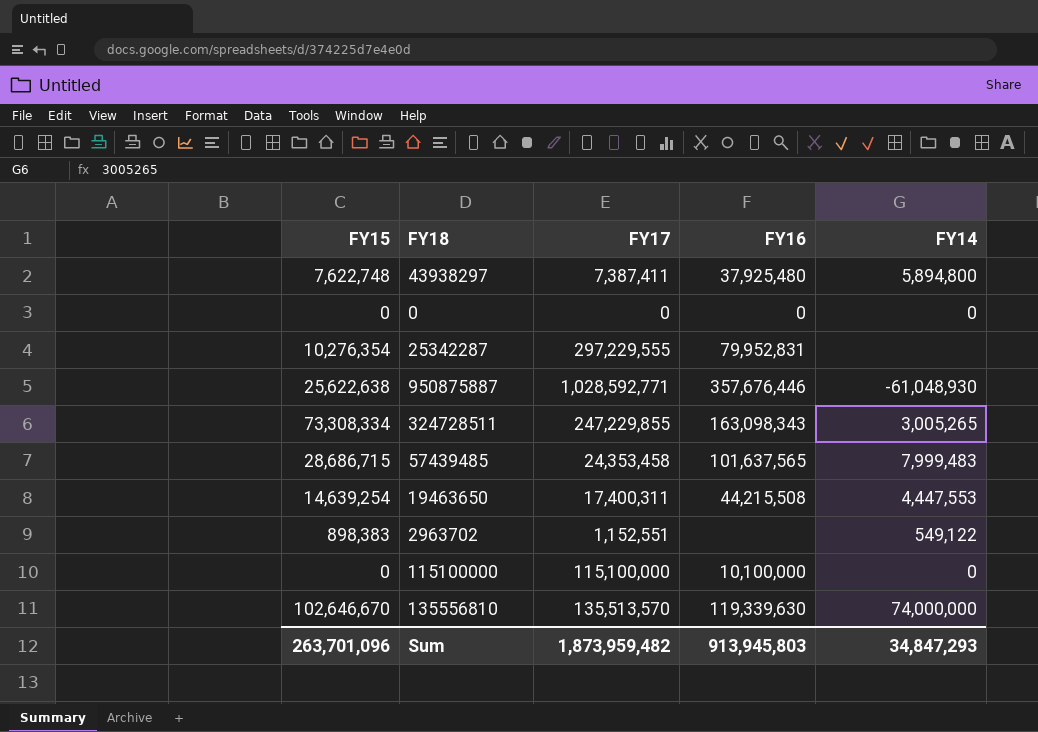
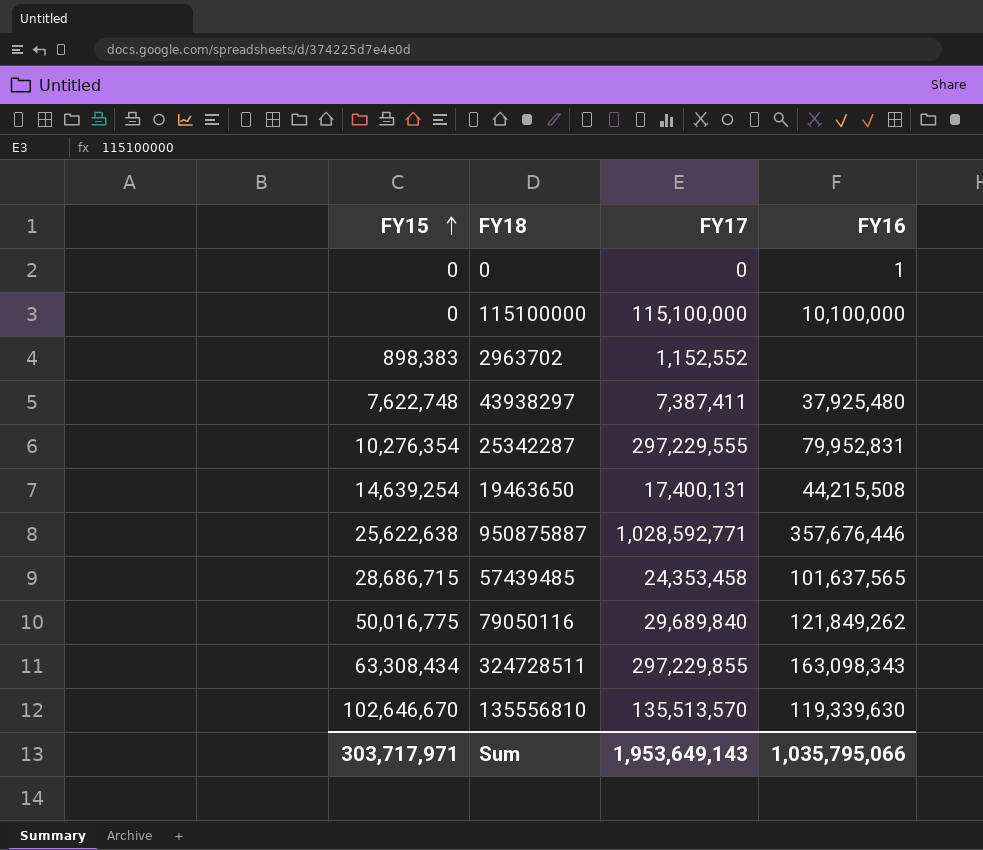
row order: none -> FY15 ascending
column FY14 | position: 5 -> none
0 | FY16: 0 -> 1
2963702 | FY17: 1,152,551 -> 1,152,552
19463650 | FY17: 17,400,311 -> 17,400,131
row 79050116: none -> 50,016,775 | 29,689,840 | 121,849,262
324728511 | FY15: 73,308,334 -> 63,308,434
324728511 | FY17: 247,229,855 -> 297,229,855
Sum | FY15: 263,701,096 -> 303,717,971
Sum | FY17: 1,873,959,482 -> 1,953,649,143
Sum | FY16: 913,945,803 -> 1,035,795,066

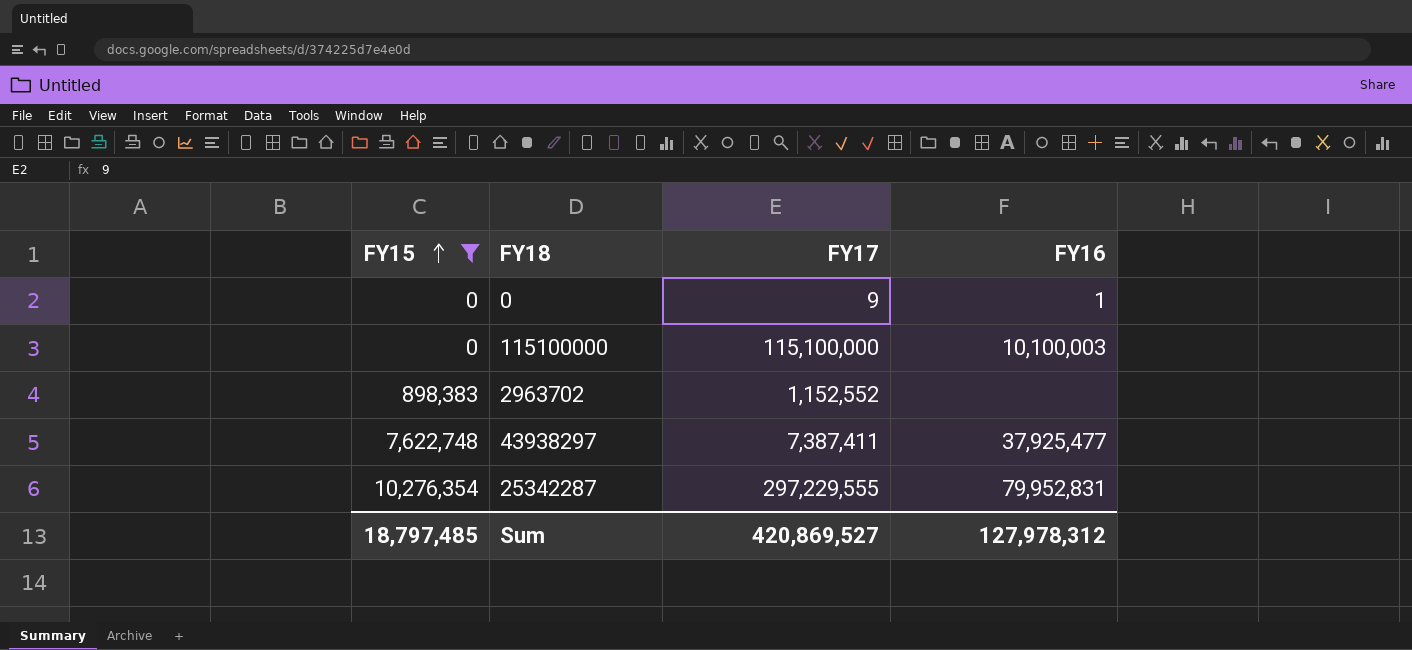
filter: none -> FY15 <= 10,276,354
0 | FY17: 0 -> 9
115100000 | FY16: 10,100,000 -> 10,100,003
43938297 | FY16: 37,925,480 -> 37,925,477
Sum | FY15: 303,717,971 -> 18,797,485
Sum | FY17: 1,953,649,143 -> 420,869,527
Sum | FY16: 1,035,795,066 -> 127,978,312

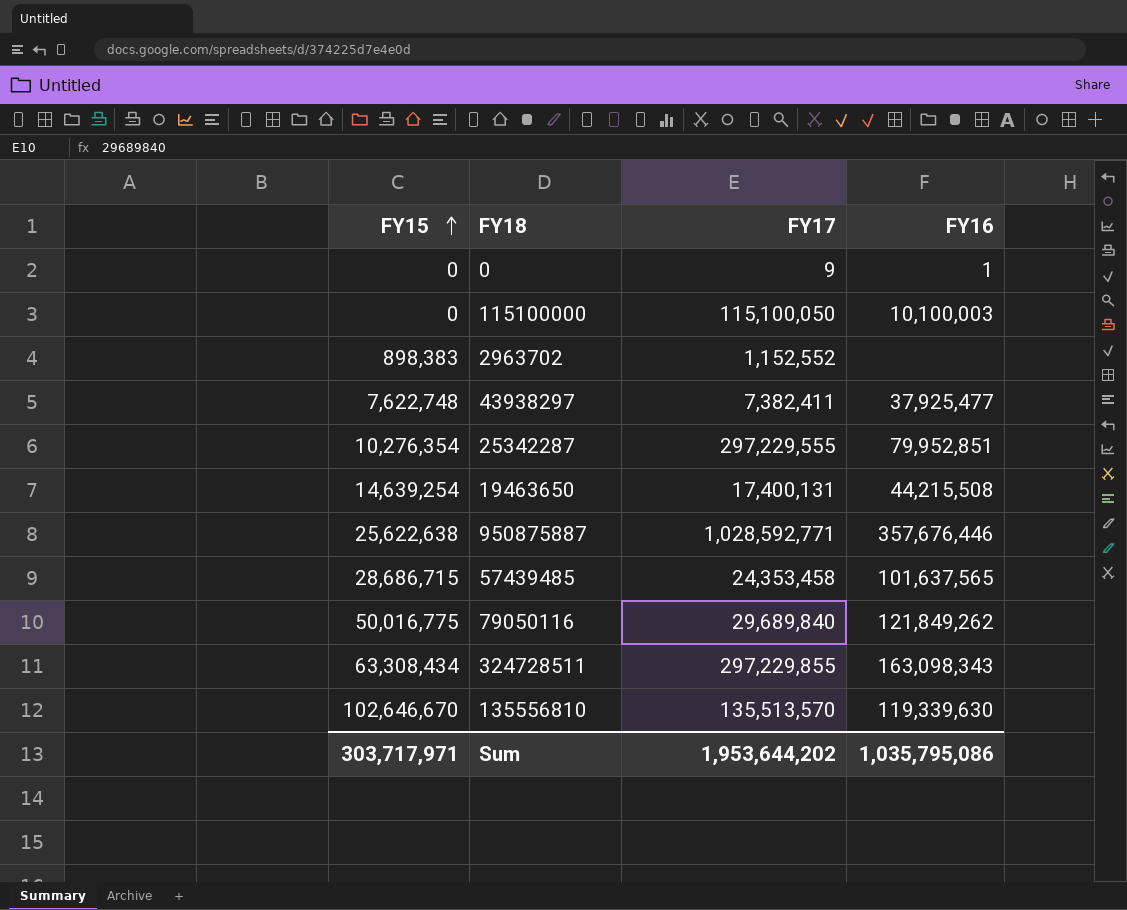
filter: FY15 <= 10,276,354 -> none
115100000 | FY17: 115,100,000 -> 115,100,050
43938297 | FY17: 7,387,411 -> 7,382,411
25342287 | FY16: 79,952,831 -> 79,952,851
Sum | FY15: 18,797,485 -> 303,717,971
Sum | FY17: 420,869,527 -> 1,953,644,202
Sum | FY16: 127,978,312 -> 1,035,795,086

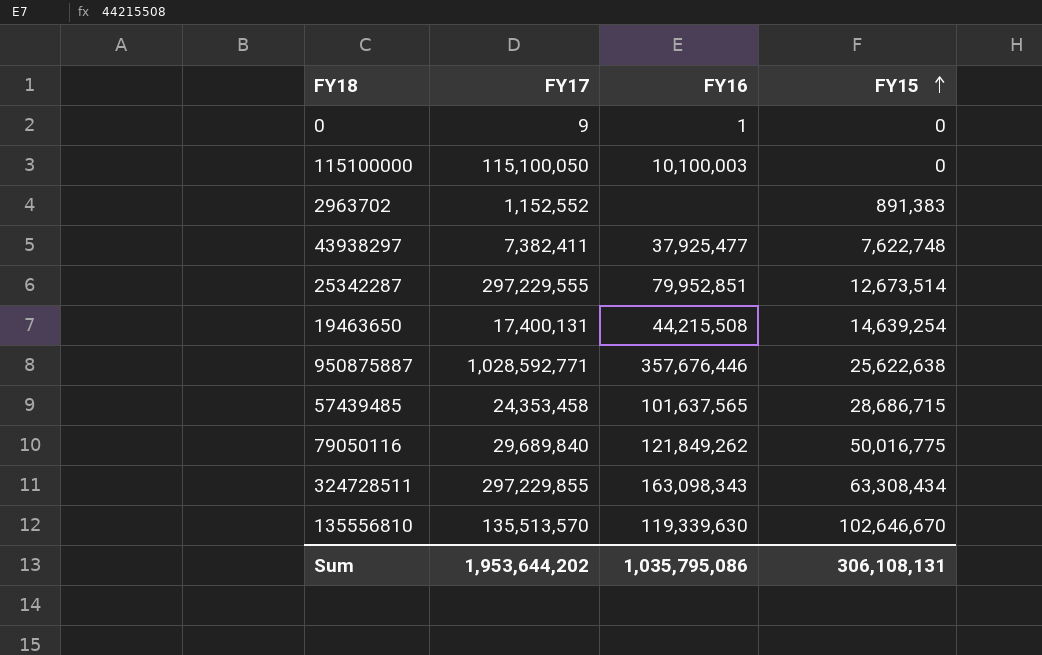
column FY15 | position: 1 -> 4
2963702 | FY15: 898,383 -> 891,383
25342287 | FY15: 10,276,354 -> 12,673,514
Sum | FY15: 303,717,971 -> 306,108,131

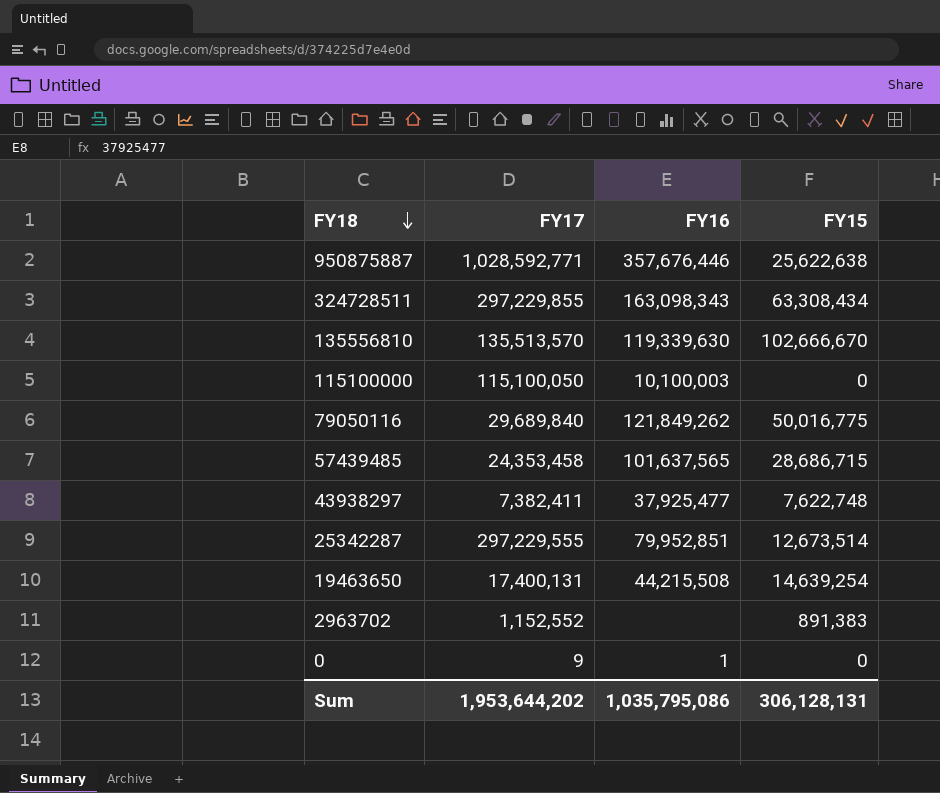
row order: FY15 ascending -> FY18 descending
135556810 | FY15: 102,646,670 -> 102,666,670
Sum | FY15: 306,108,131 -> 306,128,131

